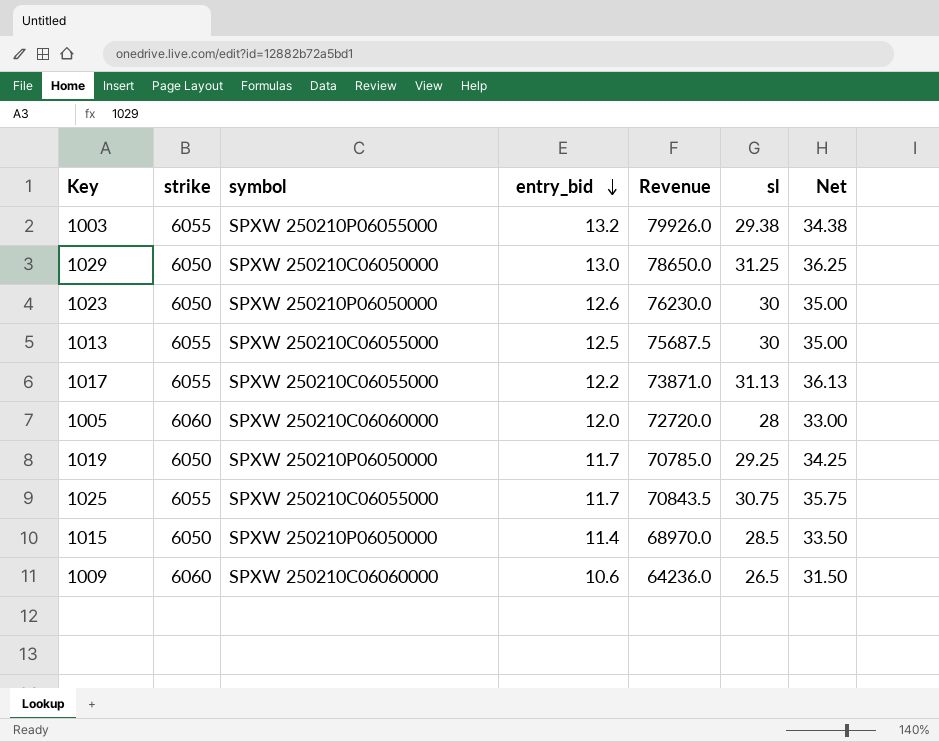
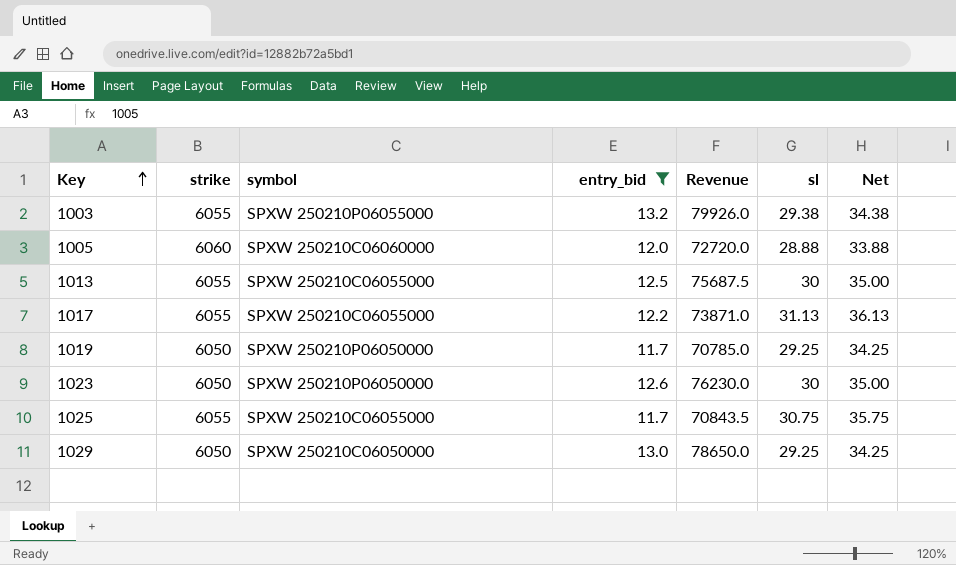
filter: none -> entry_bid >= 11.7
row order: entry_bid descending -> Key ascending
1005 | sl: 28 -> 28.88
1005 | Net: 33.00 -> 33.88
1029 | sl: 31.25 -> 29.25
1029 | Net: 36.25 -> 34.25

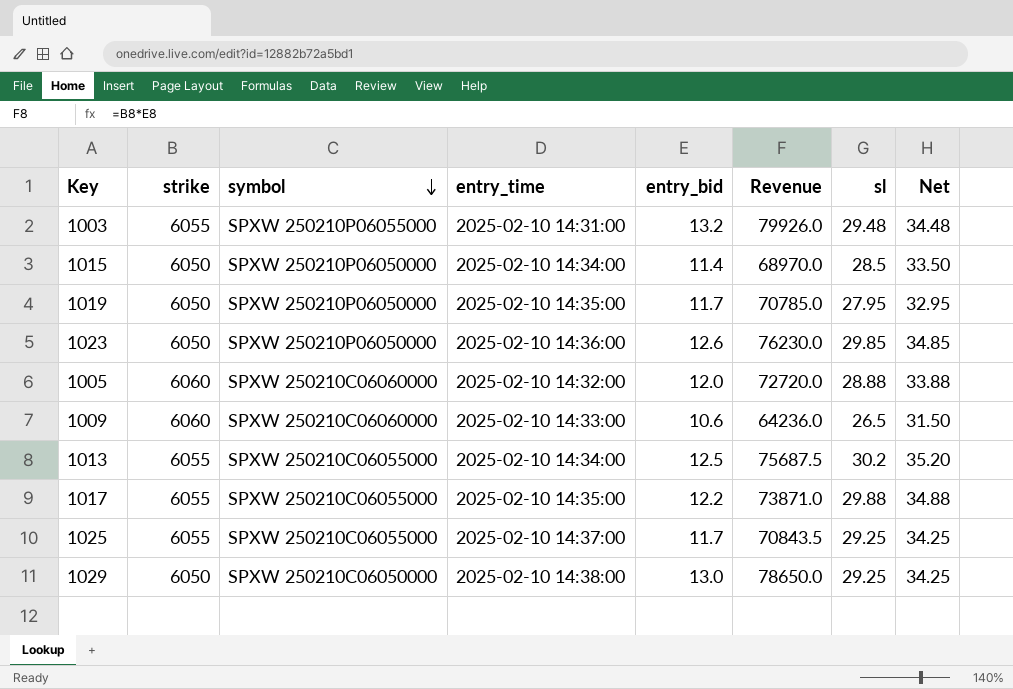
filter: entry_bid >= 11.7 -> none
row order: Key ascending -> symbol descending
column entry_time | position: none -> 4
1003 | sl: 29.38 -> 29.48
1003 | Net: 34.38 -> 34.48
1019 | sl: 29.25 -> 27.95
1019 | Net: 34.25 -> 32.95
1023 | sl: 30 -> 29.85
1023 | Net: 35.00 -> 34.85
1013 | sl: 30 -> 30.2
1013 | Net: 35.00 -> 35.20
1017 | sl: 31.13 -> 29.88
1017 | Net: 36.13 -> 34.88
1025 | sl: 30.75 -> 29.25
1025 | Net: 35.75 -> 34.25

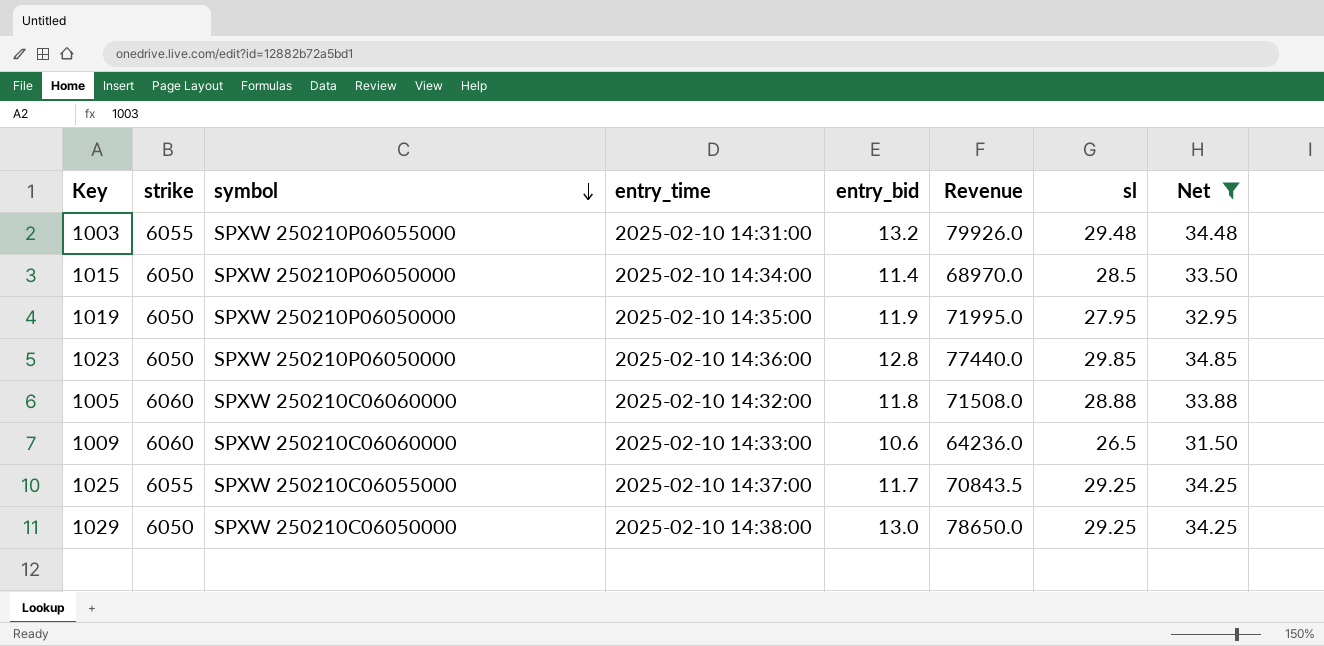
filter: none -> Net <= 34.85
1019 | entry_bid: 11.7 -> 11.9
1019 | Revenue: 70785.0 -> 71995.0
1023 | entry_bid: 12.6 -> 12.8
1023 | Revenue: 76230.0 -> 77440.0
1005 | entry_bid: 12.0 -> 11.8
1005 | Revenue: 72720.0 -> 71508.0

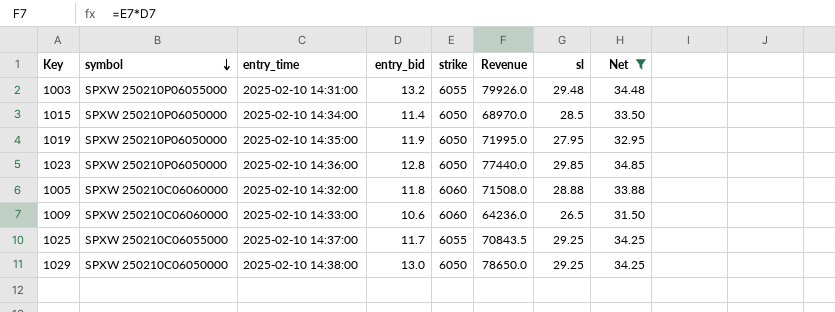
column strike | position: 2 -> 5

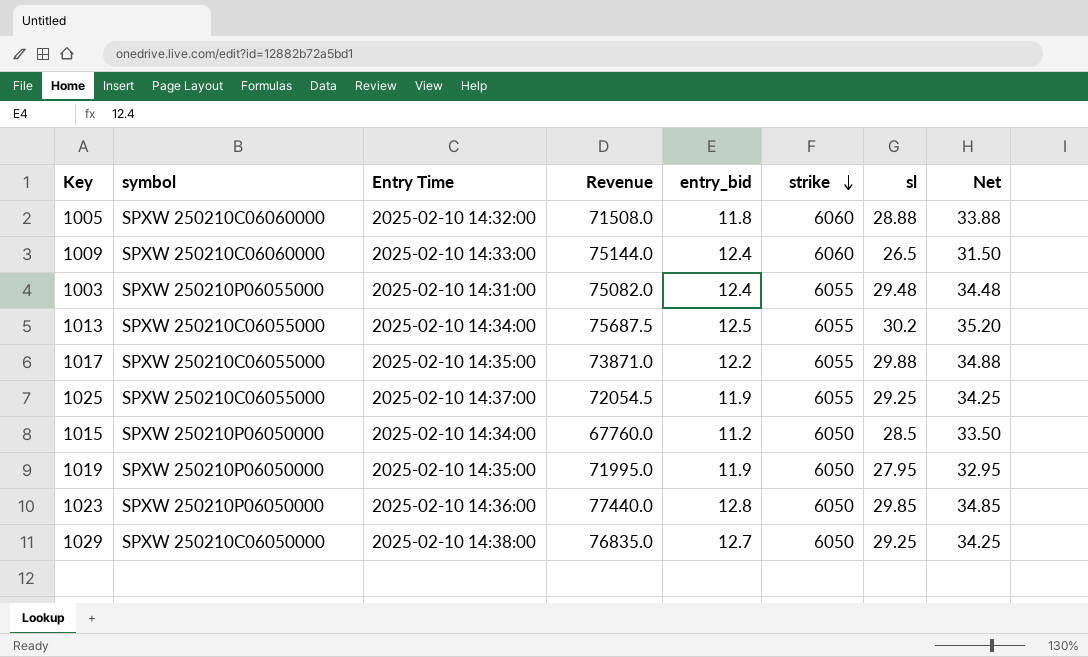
filter: Net <= 34.85 -> none
row order: symbol descending -> strike descending
column name: entry_time -> Entry Time
column Revenue | position: 6 -> 4
1009 | Revenue: 64236.0 -> 75144.0
1009 | entry_bid: 10.6 -> 12.4
1003 | Revenue: 79926.0 -> 75082.0
1003 | entry_bid: 13.2 -> 12.4
1025 | Revenue: 70843.5 -> 72054.5
1025 | entry_bid: 11.7 -> 11.9
1015 | Revenue: 68970.0 -> 67760.0
1015 | entry_bid: 11.4 -> 11.2
1029 | Revenue: 78650.0 -> 76835.0
1029 | entry_bid: 13.0 -> 12.7

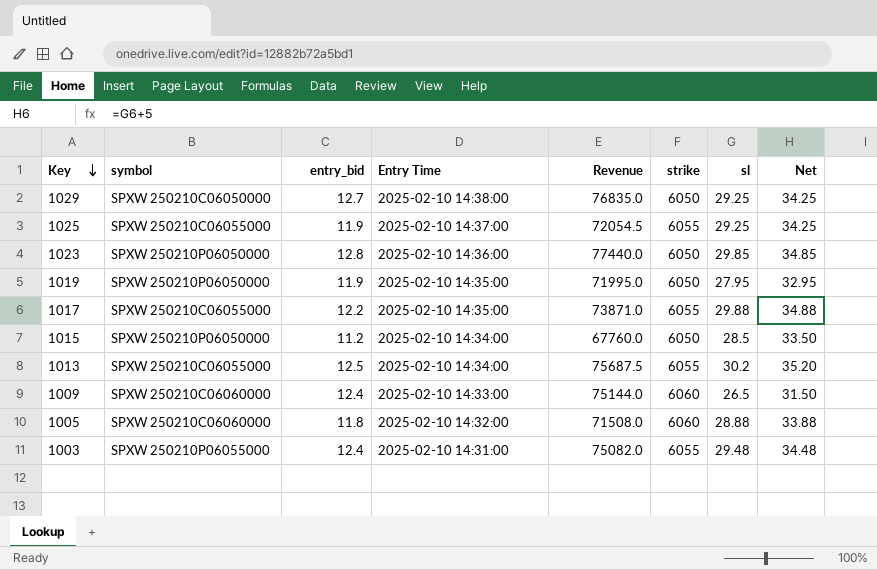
row order: strike descending -> Key descending
column entry_bid | position: 5 -> 3

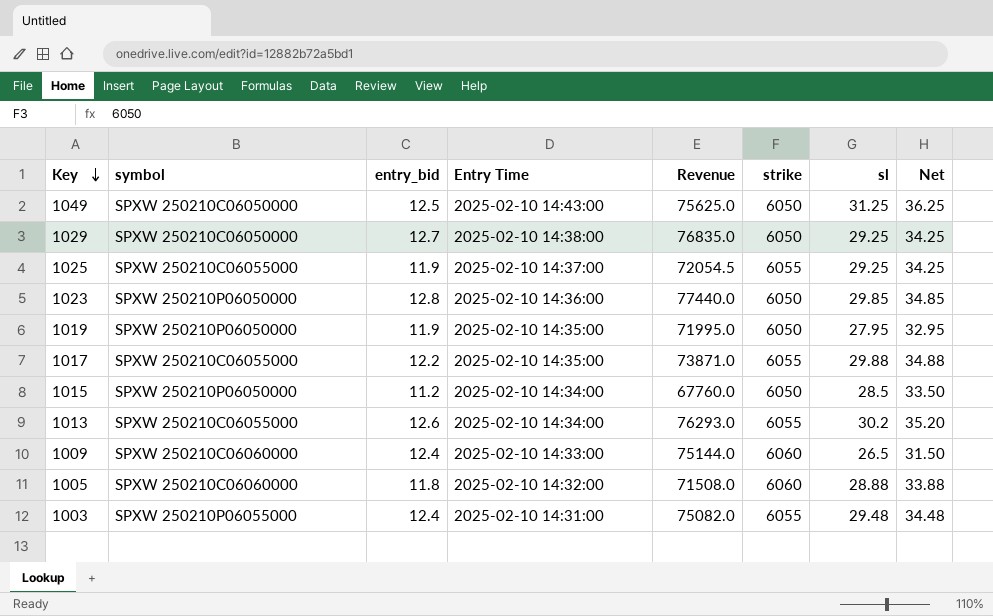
row 1049: none -> SPXW 250210C06050000 | 12.5 | 2025-02-10 14:43:00 | 75625.0 | 6050 | 31.25 | 36.25
1013 | entry_bid: 12.5 -> 12.6
1013 | Revenue: 75687.5 -> 76293.0

